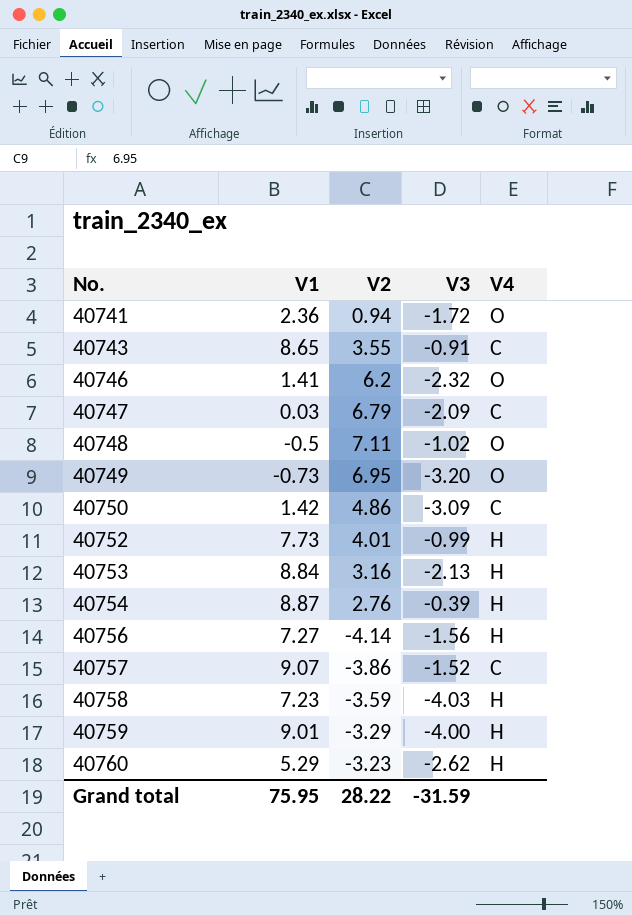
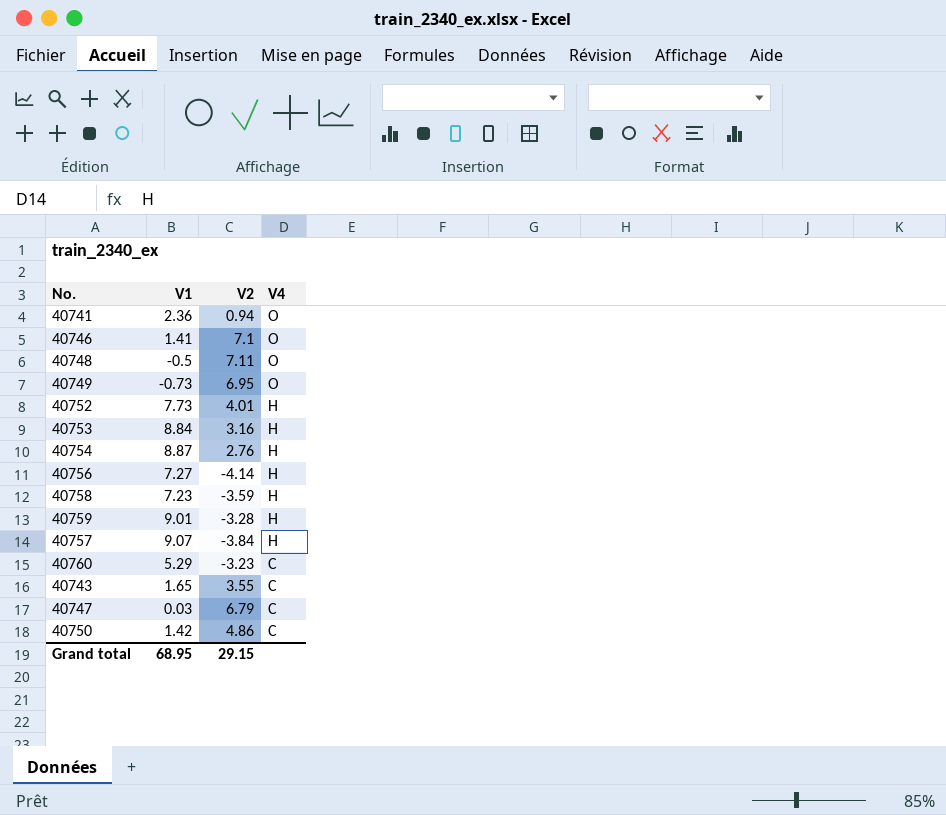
row order: No. ascending -> V4 descending
column V3 | position: 4 -> none
40746 | V2: 6.2 -> 7.1
40759 | V2: -3.29 -> -3.28
40757 | V2: -3.86 -> -3.84
40757 | V4: C -> H
40760 | V4: H -> C
40743 | V1: 8.65 -> 1.65
Grand total | V1: 75.95 -> 68.95
Grand total | V2: 28.22 -> 29.15

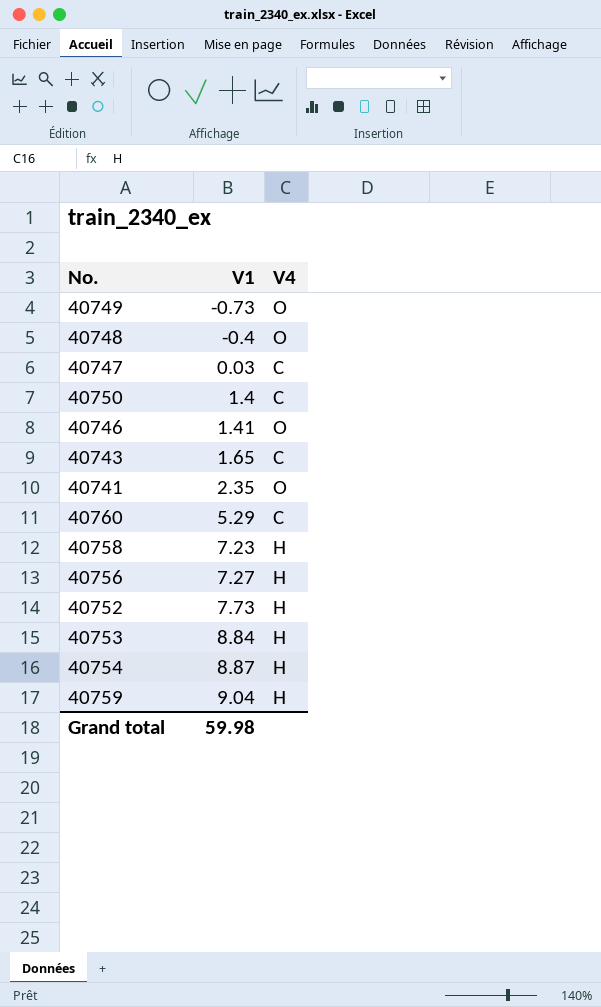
row order: V4 descending -> V1 ascending
column V2 | position: 3 -> none
row 40757: 9.07 | -3.84 | H -> none
40748 | V1: -0.5 -> -0.4
40750 | V1: 1.42 -> 1.4
40741 | V1: 2.36 -> 2.35
40759 | V1: 9.01 -> 9.04
Grand total | V1: 68.95 -> 59.98

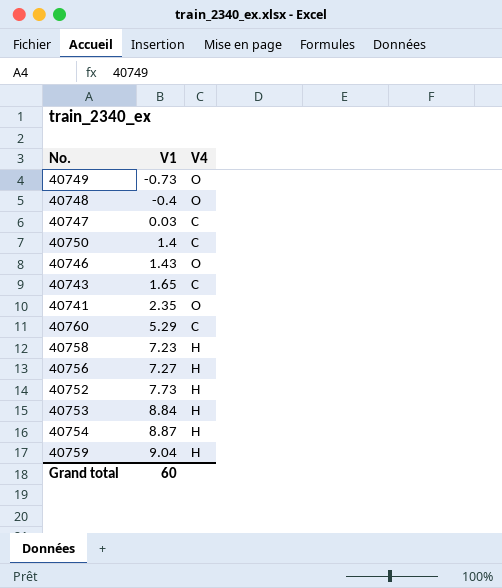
40746 | V1: 1.41 -> 1.43
Grand total | V1: 59.98 -> 60

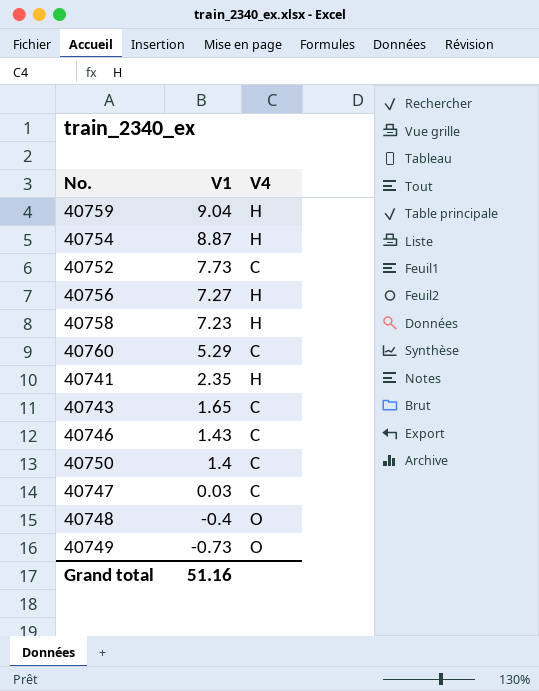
row order: V1 ascending -> V1 descending
row 40753: 8.84 | H -> none
40752 | V4: H -> C
40741 | V4: O -> H
40746 | V4: O -> C
Grand total | V1: 60 -> 51.16

